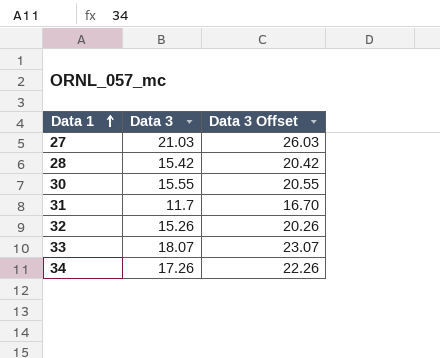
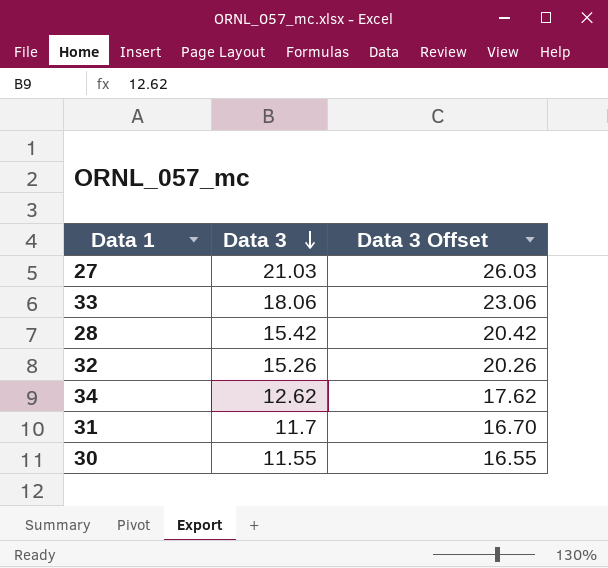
row order: Data 1 ascending -> Data 3 descending
33 | Data 3: 18.07 -> 18.06
33 | Data 3 Offset: 23.07 -> 23.06
34 | Data 3: 17.26 -> 12.62
34 | Data 3 Offset: 22.26 -> 17.62
30 | Data 3: 15.55 -> 11.55
30 | Data 3 Offset: 20.55 -> 16.55

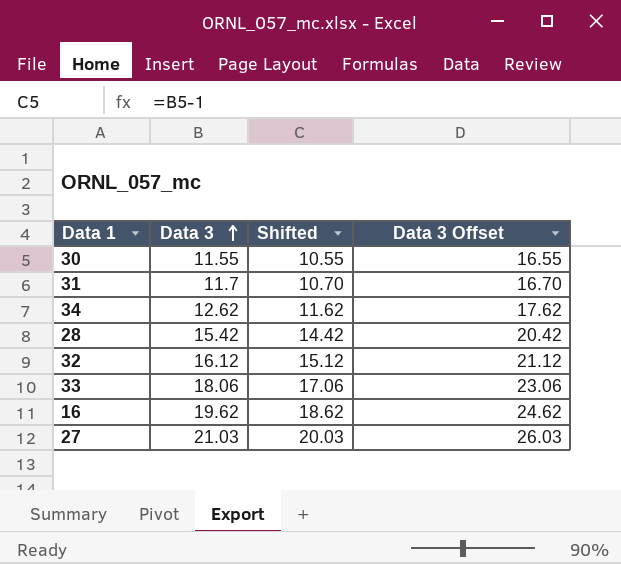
row order: Data 3 descending -> Data 3 ascending
column Shifted | formula: none -> [Data 3] - 1
32 | Data 3: 15.26 -> 16.12
32 | Data 3 Offset: 20.26 -> 21.12
row 16: none -> 19.62 | 18.62 | 24.62

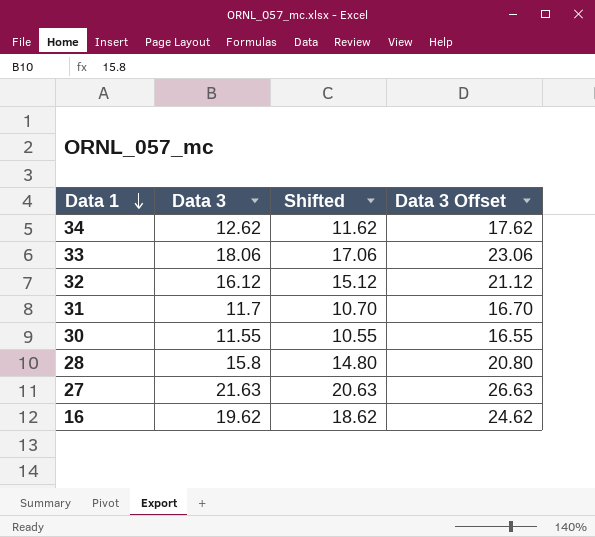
row order: Data 3 ascending -> Data 1 descending
28 | Data 3: 15.42 -> 15.8
28 | Shifted: 14.42 -> 14.80
28 | Data 3 Offset: 20.42 -> 20.80
27 | Data 3: 21.03 -> 21.63
27 | Shifted: 20.03 -> 20.63
27 | Data 3 Offset: 26.03 -> 26.63

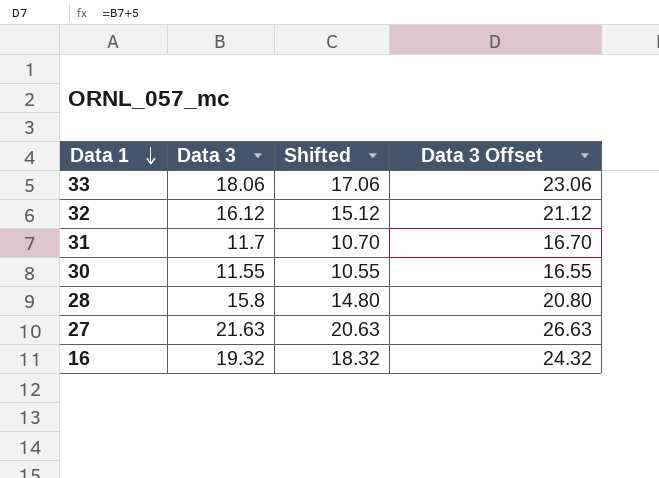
row 34: 12.62 | 11.62 | 17.62 -> none
16 | Data 3: 19.62 -> 19.32
16 | Shifted: 18.62 -> 18.32
16 | Data 3 Offset: 24.62 -> 24.32

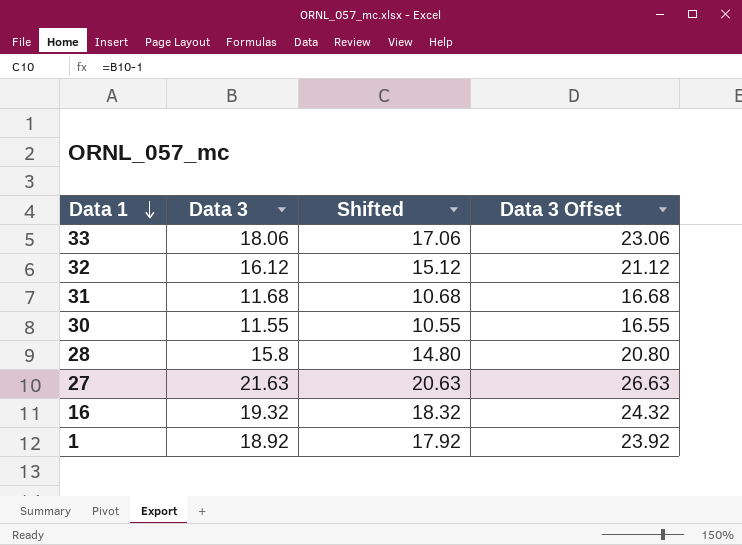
31 | Data 3: 11.7 -> 11.68
31 | Shifted: 10.70 -> 10.68
31 | Data 3 Offset: 16.70 -> 16.68
row 1: none -> 18.92 | 17.92 | 23.92

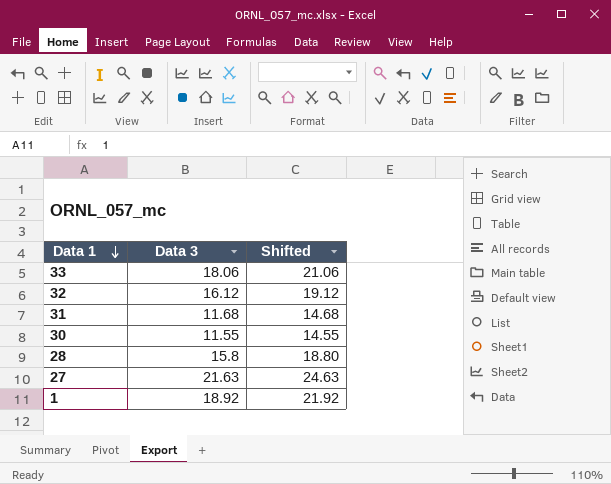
column Data 3 Offset | formula: [Data 3] + 5 -> none
column Shifted | formula: [Data 3] - 1 -> [Data 3] + 3
row 16: 19.32 | 18.32 | 24.32 -> none

